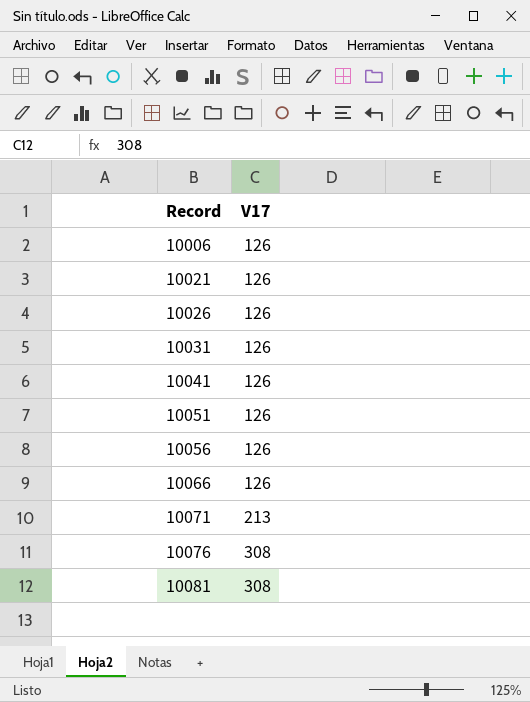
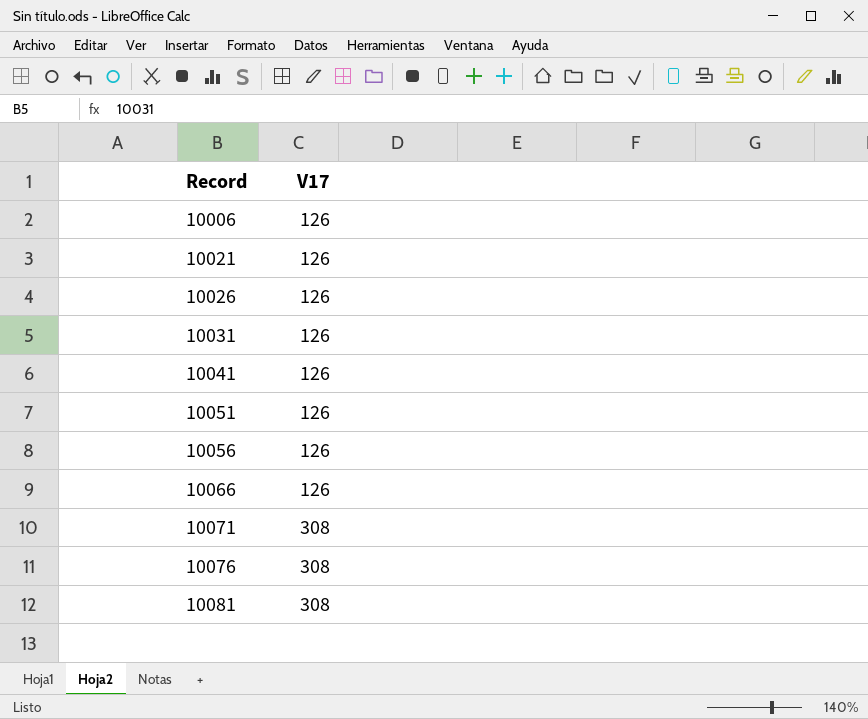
10071 | V17: 213 -> 308

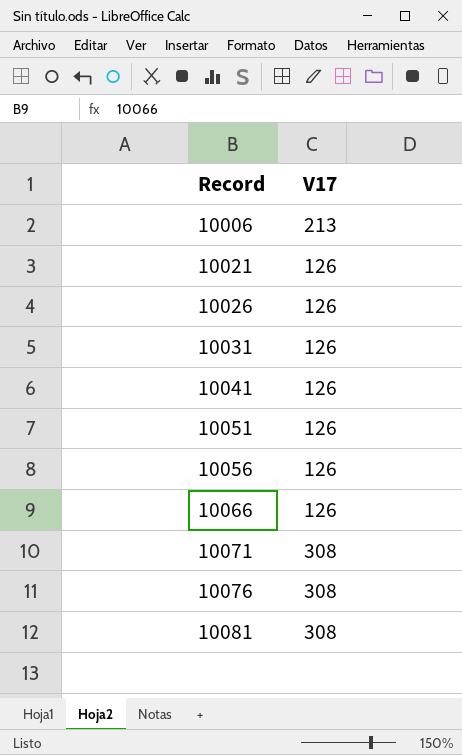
10006 | V17: 126 -> 213

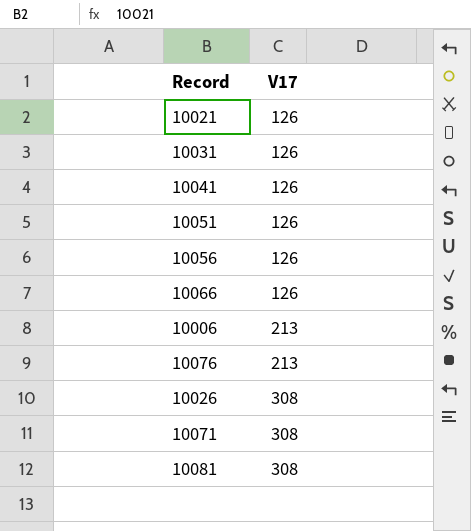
row order: Record ascending -> V17 ascending
10076 | V17: 308 -> 213
10026 | V17: 126 -> 308

